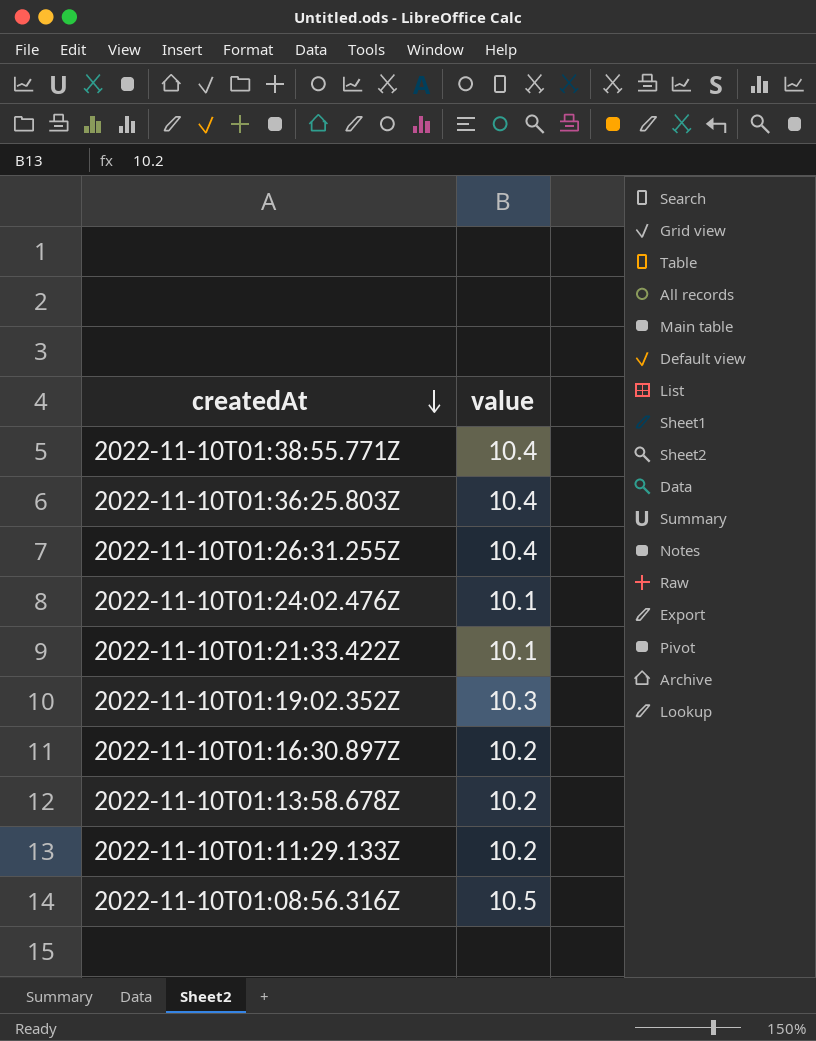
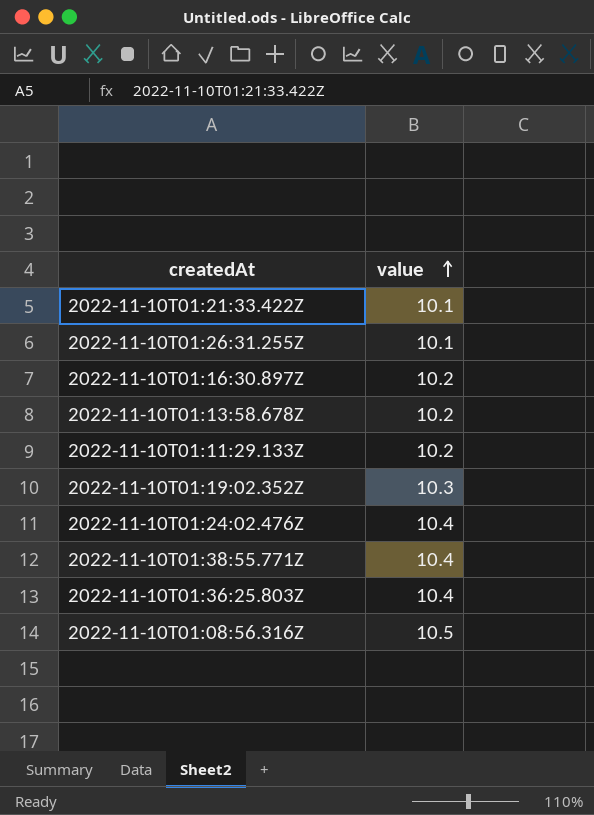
row order: createdAt descending -> value ascending
2022-11-10T01:26:31.255Z | value: 10.4 -> 10.1
2022-11-10T01:24:02.476Z | value: 10.1 -> 10.4

